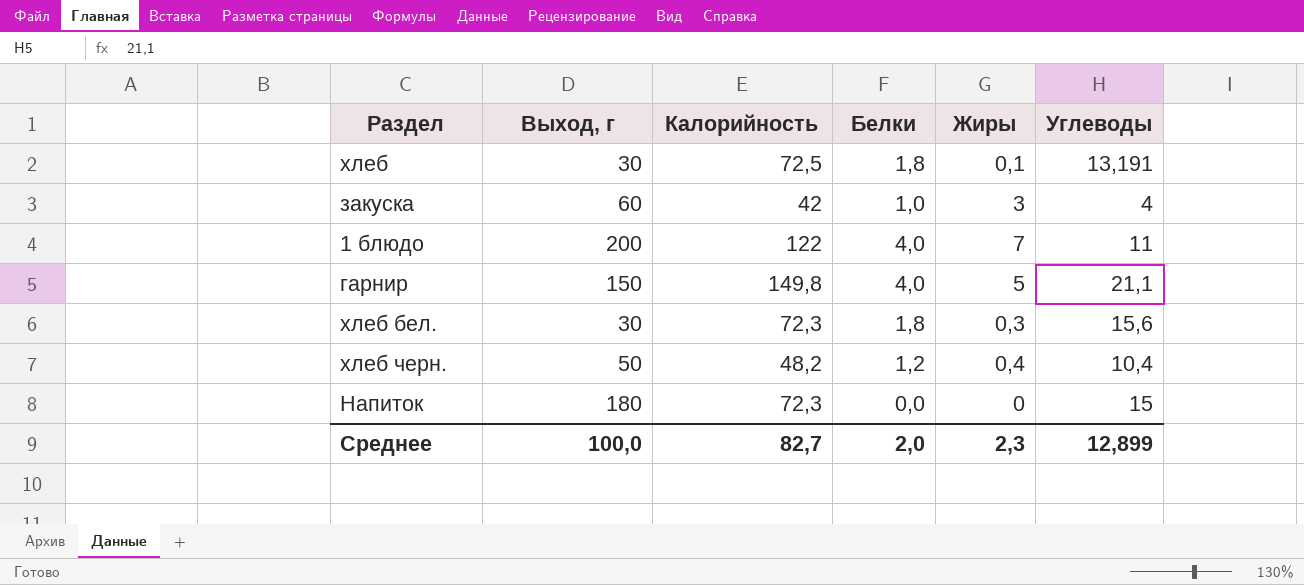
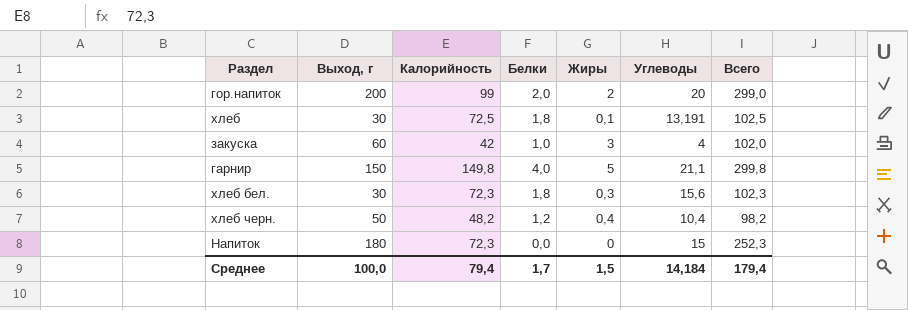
column Всего | formula: none -> [Выход, г] + [Калорийность]
row 1 блюдо: 200 | 122 | 4,0 | 7 | 11 -> none
row гор.напиток: none -> 200 | 99 | 2,0 | 2 | 20 | 299,0
Среднее | Калорийность: 82,7 -> 79,4
Среднее | Белки: 2,0 -> 1,7
Среднее | Жиры: 2,3 -> 1,5
Среднее | Углеводы: 12,899 -> 14,184

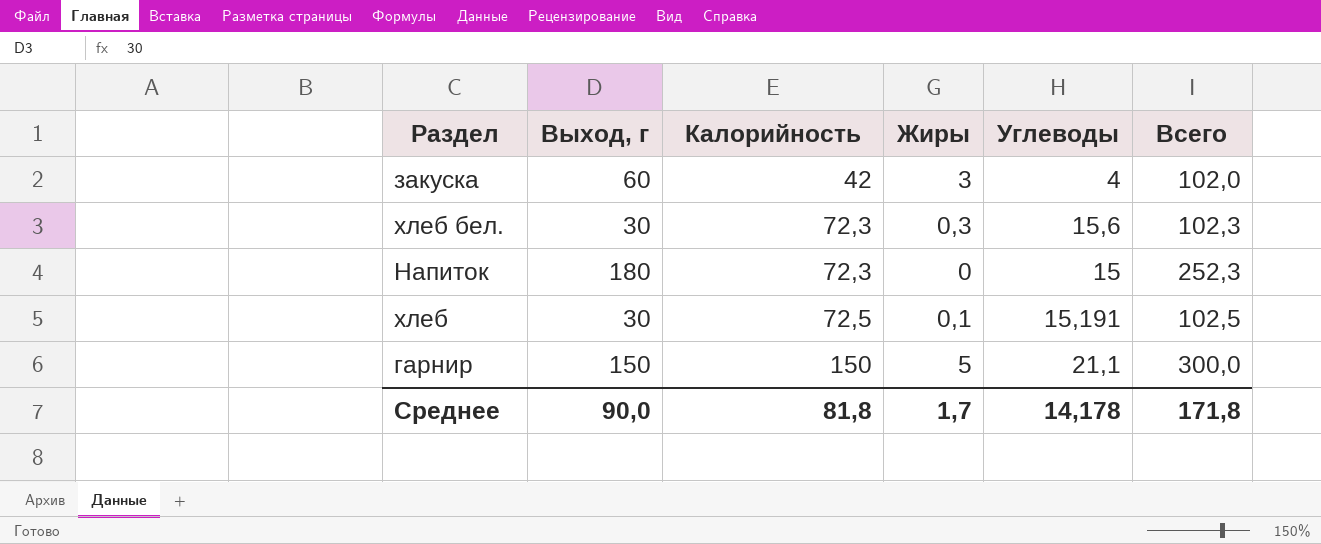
row order: none -> Калорийность ascending
column Белки | position: 4 -> none
row гор.напиток: 200 | 99 | 2,0 | 2 | 20 | 299,0 -> none
row хлеб черн.: 50 | 48,2 | 1,2 | 0,4 | 10,4 | 98,2 -> none
хлеб | Углеводы: 13,191 -> 15,191
гарнир | Калорийность: 149,8 -> 150
гарнир | Всего: 299,8 -> 300,0
Среднее | Выход, г: 100,0 -> 90,0
Среднее | Калорийность: 79,4 -> 81,8
Среднее | Жиры: 1,5 -> 1,7
Среднее | Углеводы: 14,184 -> 14,178
Среднее | Всего: 179,4 -> 171,8

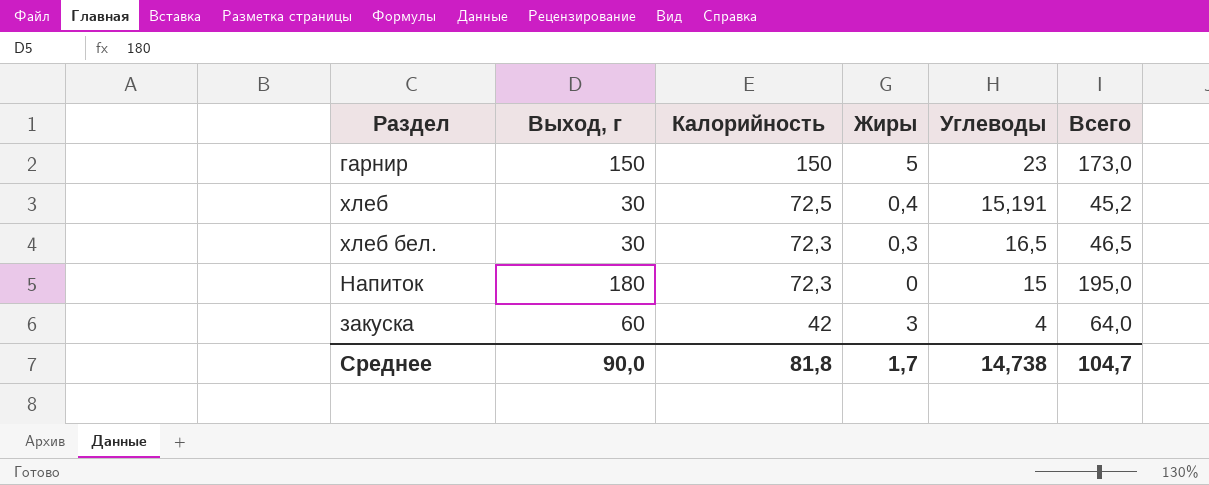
row order: Калорийность ascending -> Калорийность descending
column Всего | formula: [Выход, г] + [Калорийность] -> [Выход, г] + [Углеводы]
гарнир | Углеводы: 21,1 -> 23
хлеб | Жиры: 0,1 -> 0,4
хлеб бел. | Углеводы: 15,6 -> 16,5
Среднее | Углеводы: 14,178 -> 14,738
Среднее | Всего: 171,8 -> 104,7

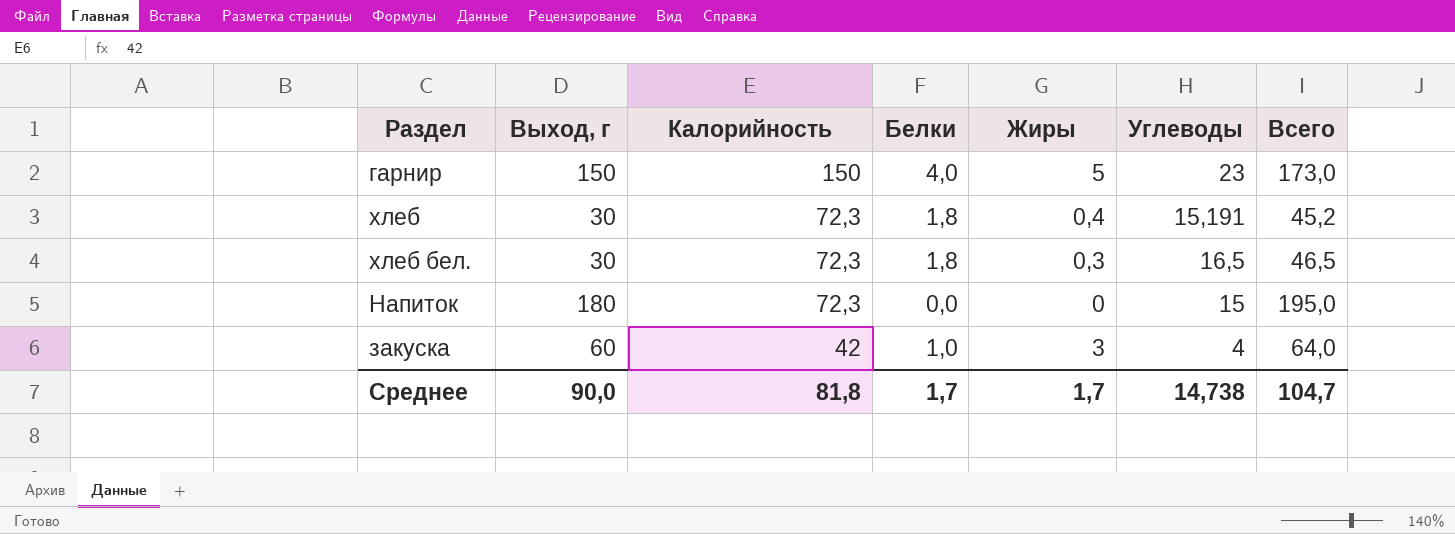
column Белки | position: none -> 4
хлеб | Калорийность: 72,5 -> 72,3

